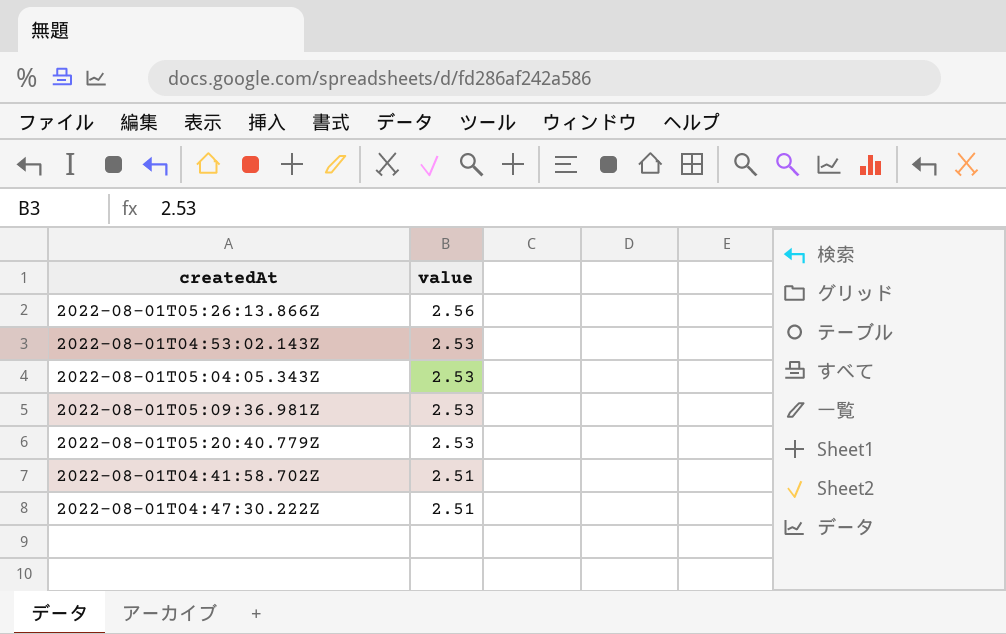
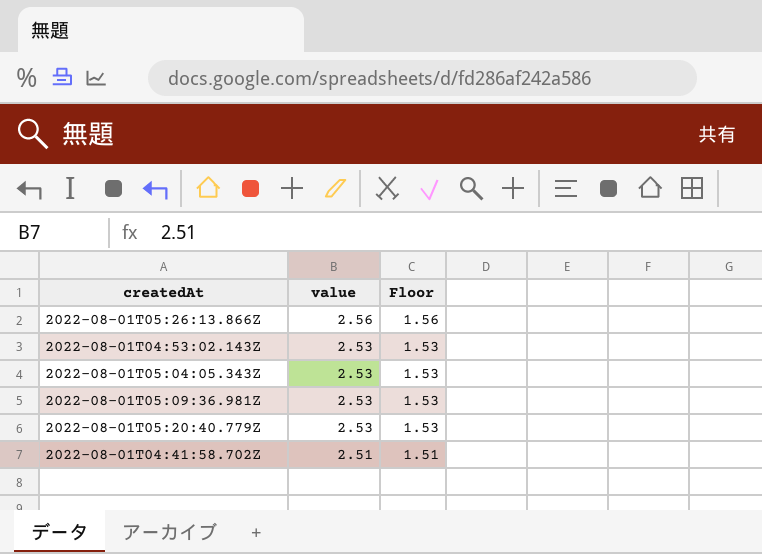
column Floor | formula: none -> [value] - 1
row 2022-08-01T04:47:30.222Z: 2.51 -> none

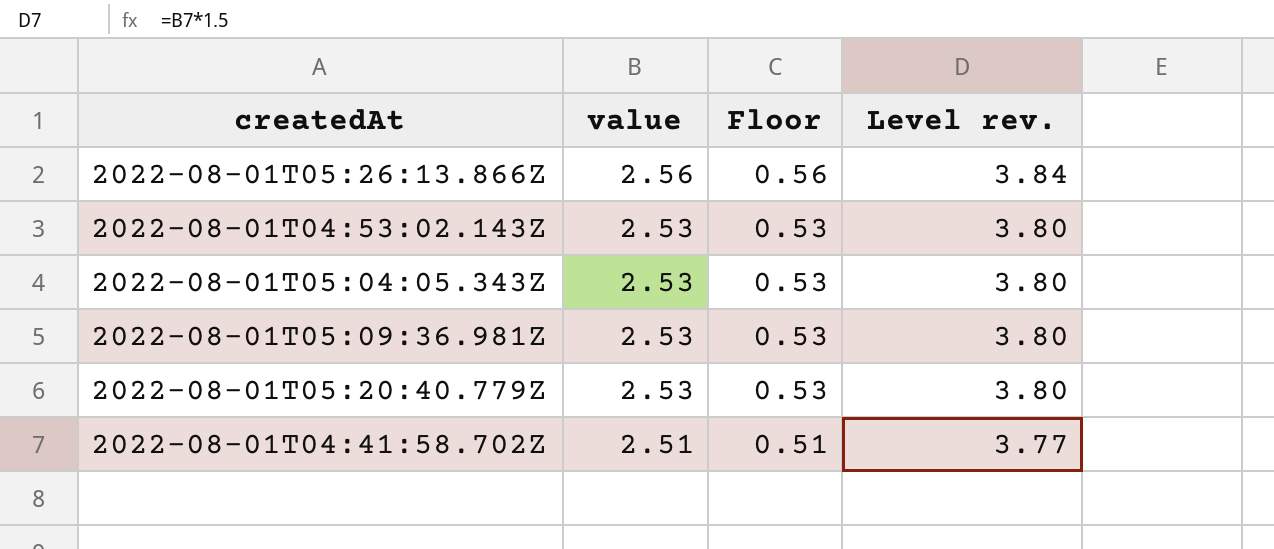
column Floor | formula: [value] - 1 -> [value] - 2
column Level rev. | formula: none -> [value] * 1.5

